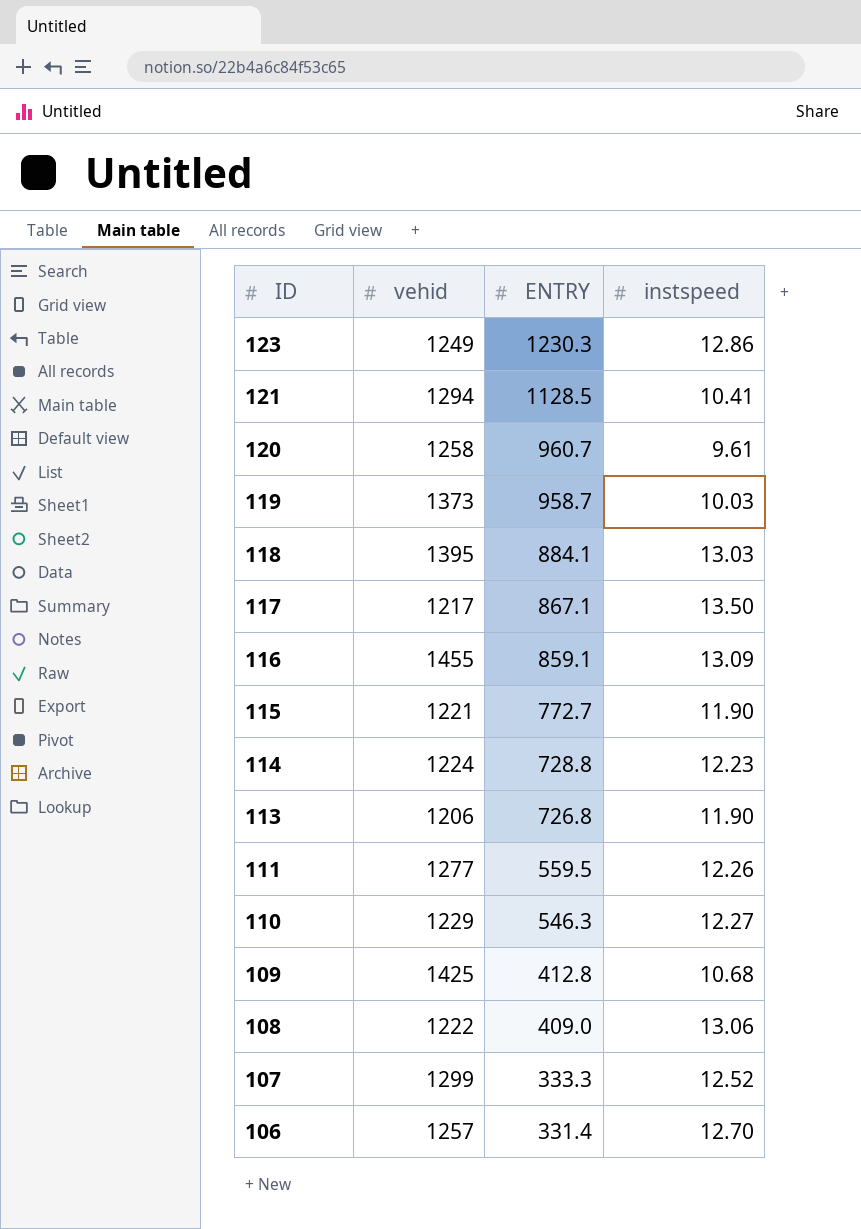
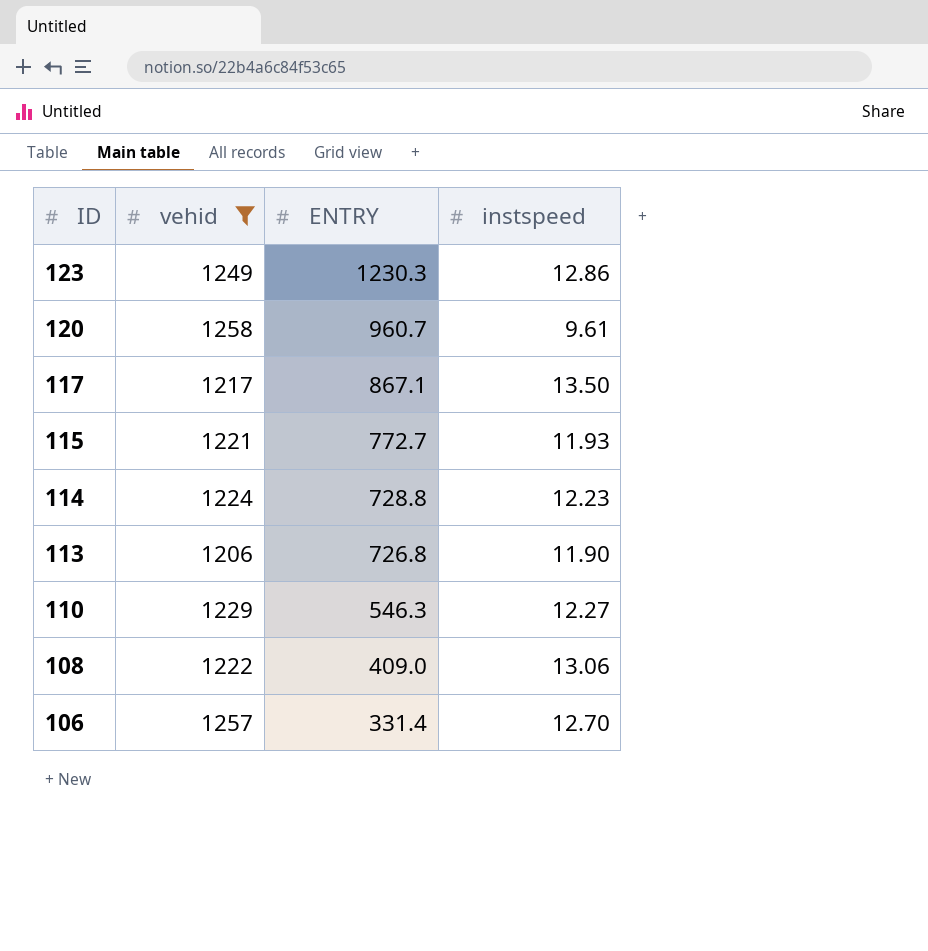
filter: none -> vehid <= 1258
115 | instspeed: 11.90 -> 11.93

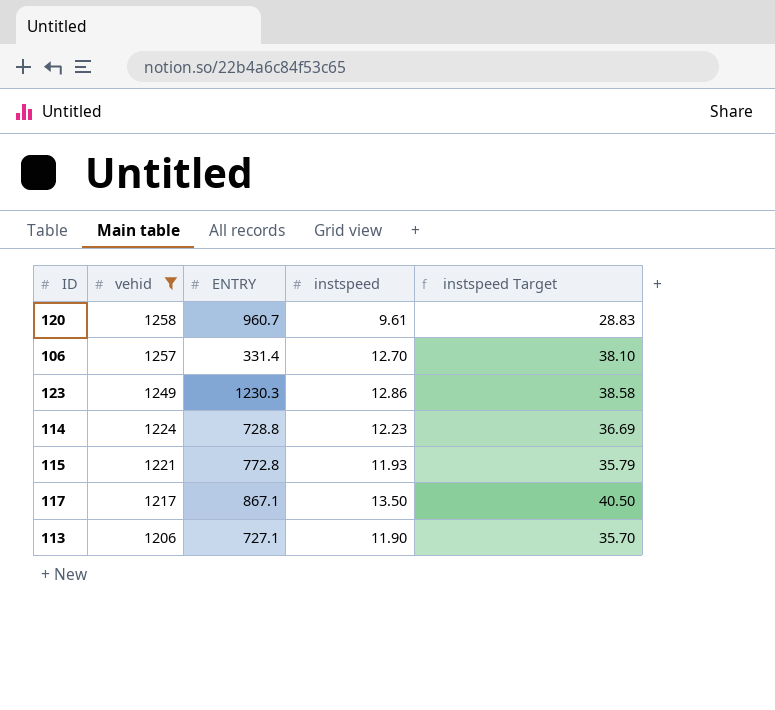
row order: ID descending -> vehid descending
column instspeed Target | formula: none -> [instspeed] * 3
row 110: 1229 | 546.3 | 12.27 -> none
row 108: 1222 | 409.0 | 13.06 -> none
115 | ENTRY: 772.7 -> 772.8
113 | ENTRY: 726.8 -> 727.1

